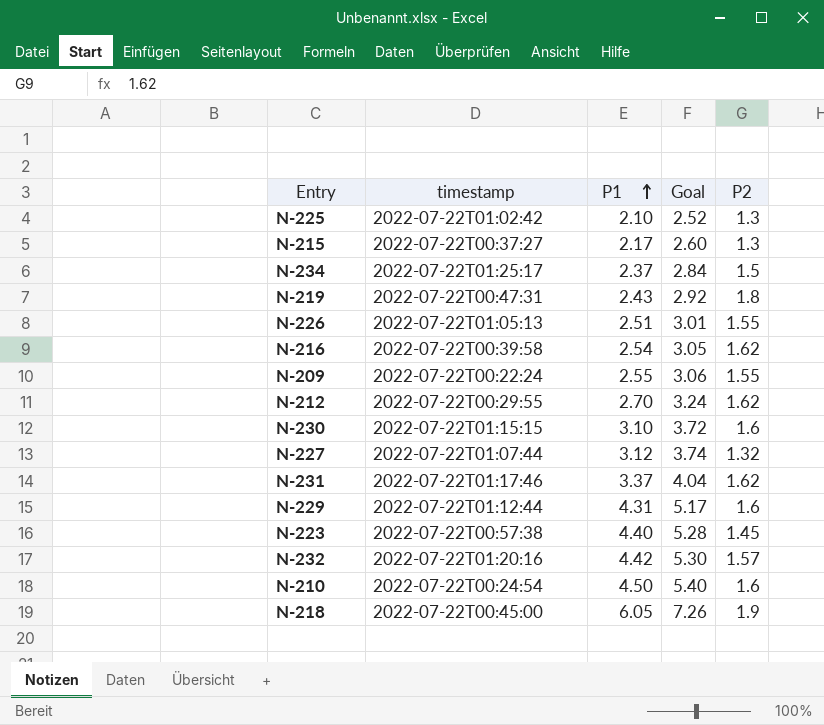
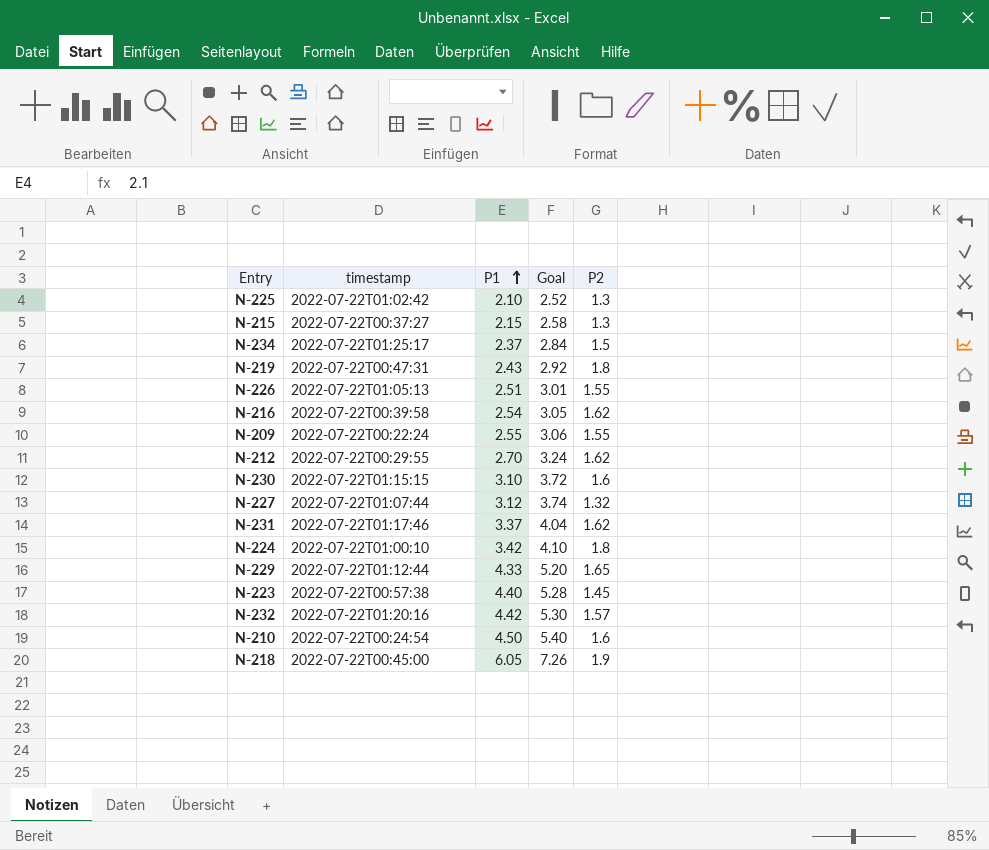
N-215 | P1: 2.17 -> 2.15
N-215 | Goal: 2.60 -> 2.58
row N-224: none -> 2022-07-22T01:00:10 | 3.42 | 4.10 | 1.8
N-229 | P1: 4.31 -> 4.33
N-229 | Goal: 5.17 -> 5.20
N-229 | P2: 1.6 -> 1.65

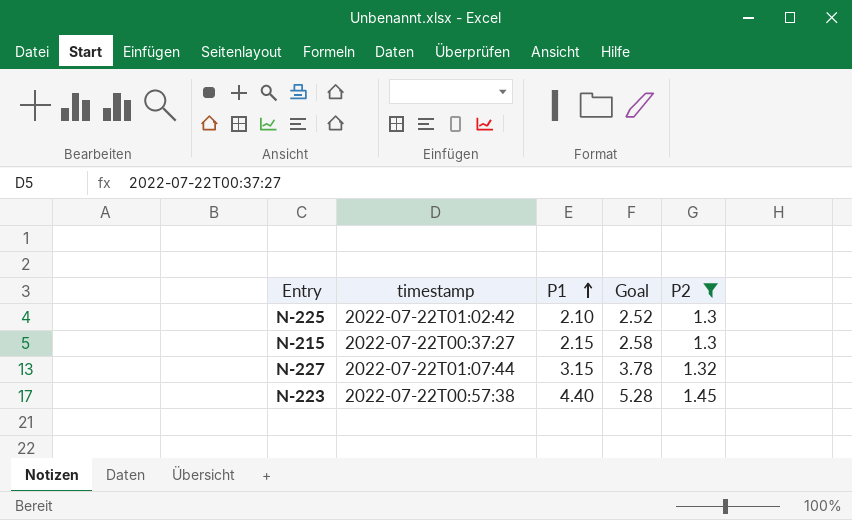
filter: none -> P2 <= 1.45
N-227 | P1: 3.12 -> 3.15
N-227 | Goal: 3.74 -> 3.78

